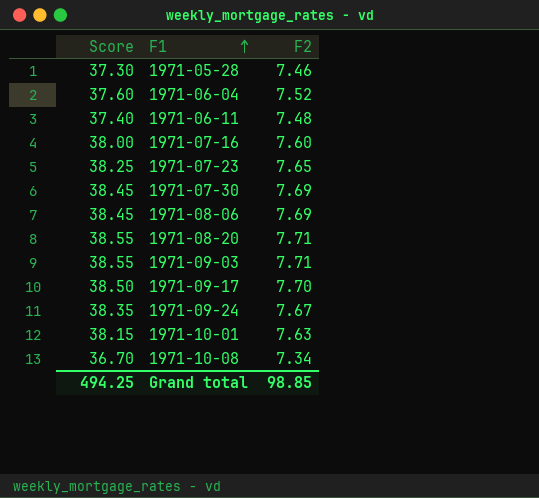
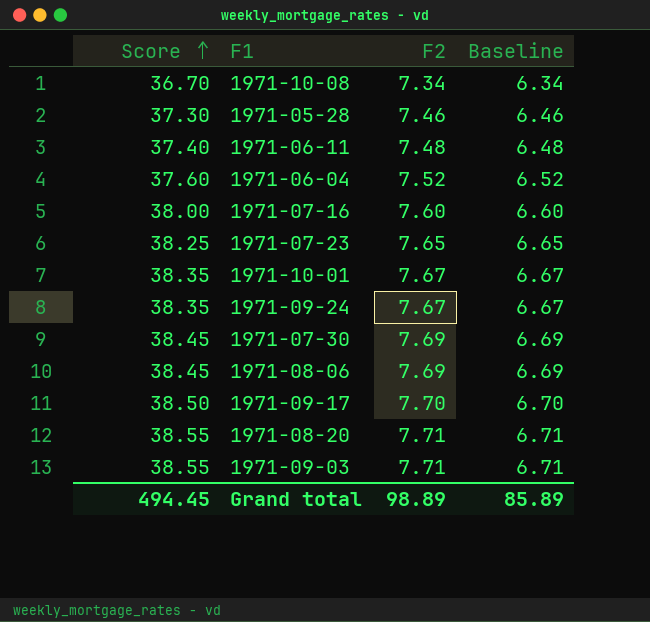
row order: F1 ascending -> Score ascending
column Baseline | formula: none -> [F2] - 1
1971-10-01 | Score: 38.15 -> 38.35
1971-10-01 | F2: 7.63 -> 7.67
Grand total | Score: 494.25 -> 494.45
Grand total | F2: 98.85 -> 98.89

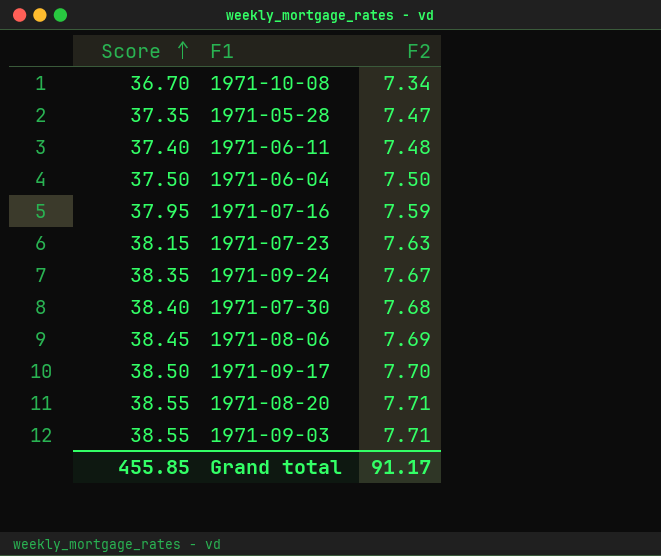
column Baseline | formula: [F2] - 1 -> none
row 1971-10-01: 38.35 | 7.67 | 6.67 -> none
1971-05-28 | Score: 37.30 -> 37.35
1971-05-28 | F2: 7.46 -> 7.47
1971-06-04 | Score: 37.60 -> 37.50
1971-06-04 | F2: 7.52 -> 7.50
1971-07-16 | Score: 38.00 -> 37.95
1971-07-16 | F2: 7.60 -> 7.59
1971-07-23 | Score: 38.25 -> 38.15
1971-07-23 | F2: 7.65 -> 7.63
1971-07-30 | Score: 38.45 -> 38.40
1971-07-30 | F2: 7.69 -> 7.68
Grand total | Score: 494.45 -> 455.85
Grand total | F2: 98.89 -> 91.17

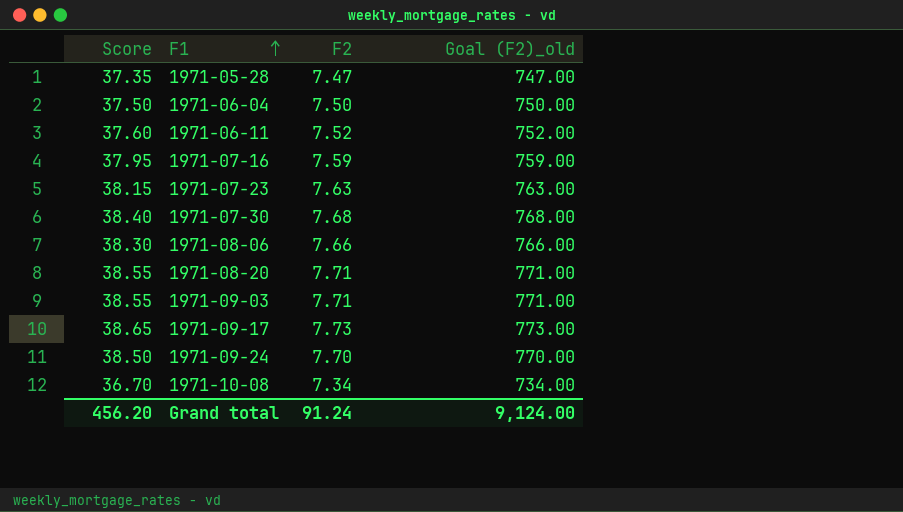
row order: Score ascending -> F1 ascending
column Goal (F2)_old | formula: none -> [F2] * 100
1971-06-11 | Score: 37.40 -> 37.60
1971-06-11 | F2: 7.48 -> 7.52
1971-08-06 | Score: 38.45 -> 38.30
1971-08-06 | F2: 7.69 -> 7.66
1971-09-17 | Score: 38.50 -> 38.65
1971-09-17 | F2: 7.70 -> 7.73
1971-09-24 | Score: 38.35 -> 38.50
1971-09-24 | F2: 7.67 -> 7.70
Grand total | Score: 455.85 -> 456.20
Grand total | F2: 91.17 -> 91.24

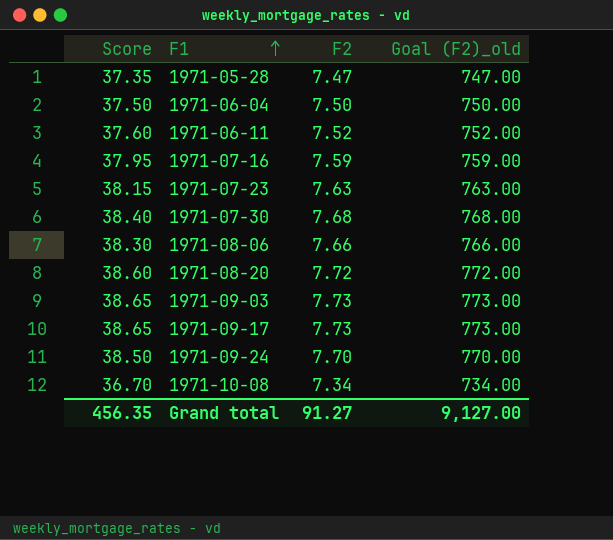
1971-08-20 | Score: 38.55 -> 38.60
1971-08-20 | F2: 7.71 -> 7.72
1971-08-20 | Goal (F2)_old: 771.00 -> 772.00
1971-09-03 | Score: 38.55 -> 38.65
1971-09-03 | F2: 7.71 -> 7.73
1971-09-03 | Goal (F2)_old: 771.00 -> 773.00
Grand total | Score: 456.20 -> 456.35
Grand total | F2: 91.24 -> 91.27
Grand total | Goal (F2)_old: 9,124.00 -> 9,127.00

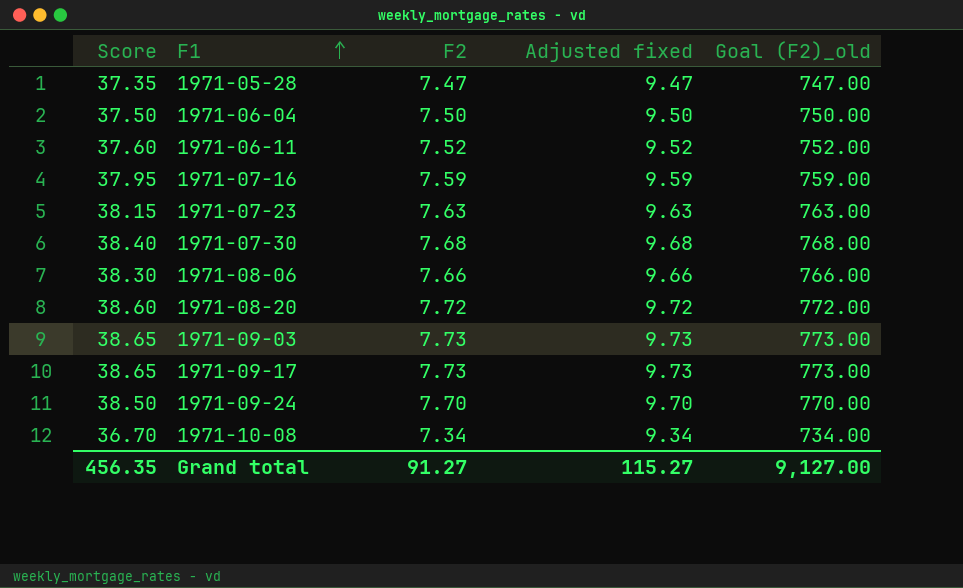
column Adjusted fixed | formula: none -> [F2] + 2

